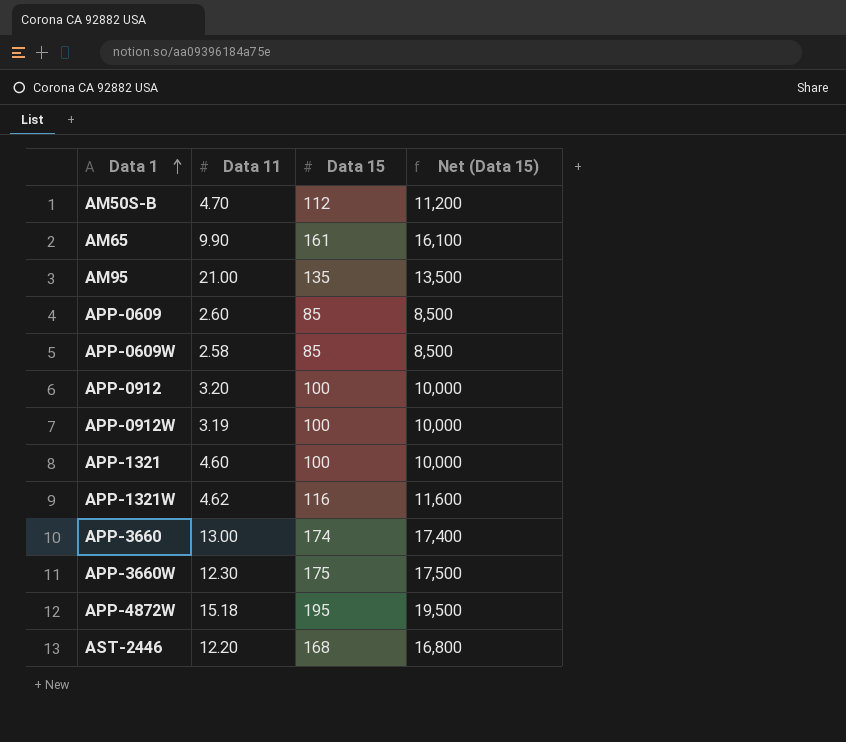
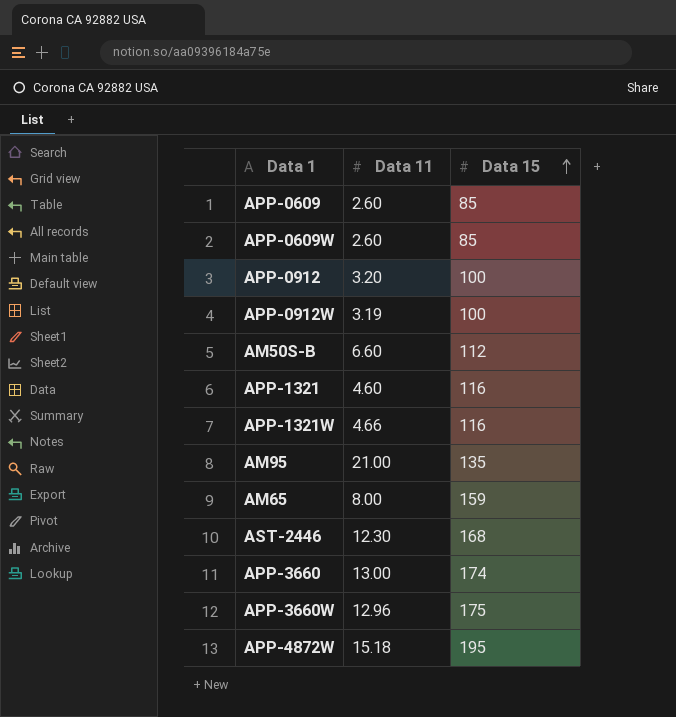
row order: Data 1 ascending -> Data 15 ascending
column Net (Data 15) | formula: [Data 15] * 100 -> none
APP-0609W | Data 11: 2.58 -> 2.60
AM50S-B | Data 11: 4.70 -> 6.60
APP-1321 | Data 15: 100 -> 116
APP-1321W | Data 11: 4.62 -> 4.66
AM65 | Data 11: 9.90 -> 8.00
AM65 | Data 15: 161 -> 159
AST-2446 | Data 11: 12.20 -> 12.30
APP-3660W | Data 11: 12.30 -> 12.96

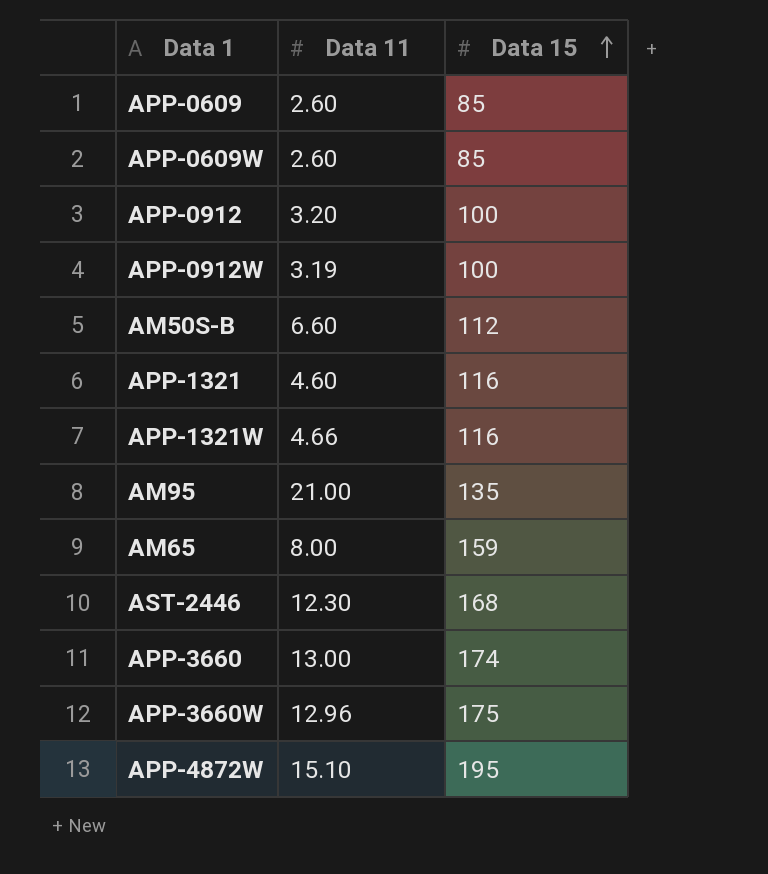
APP-4872W | Data 11: 15.18 -> 15.10

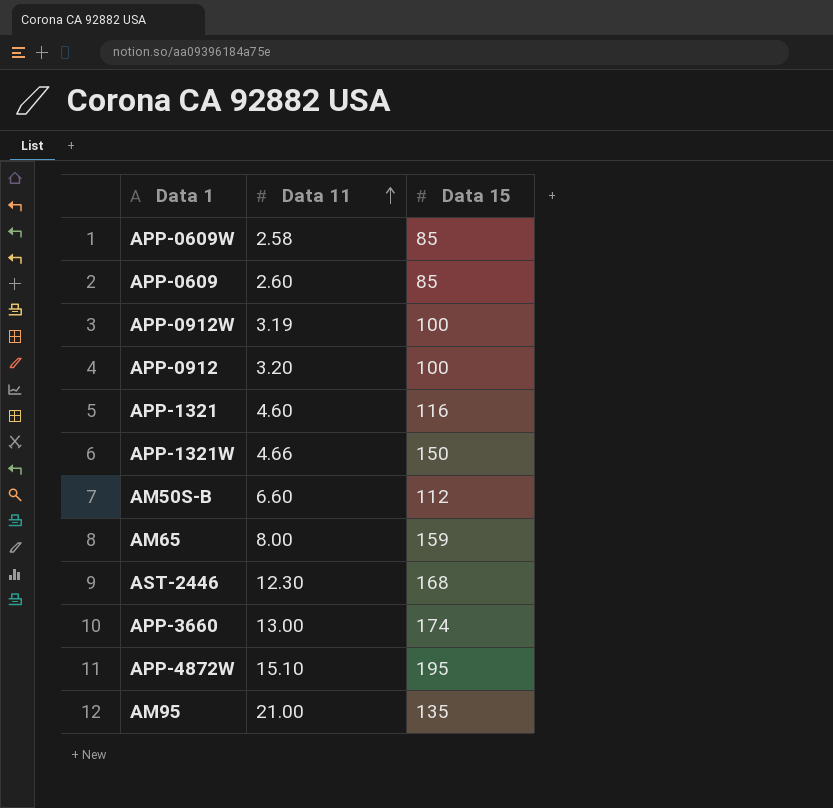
row order: Data 15 ascending -> Data 11 ascending
row APP-3660W: 12.96 | 175 -> none
APP-0609W | Data 11: 2.60 -> 2.58
APP-1321W | Data 15: 116 -> 150

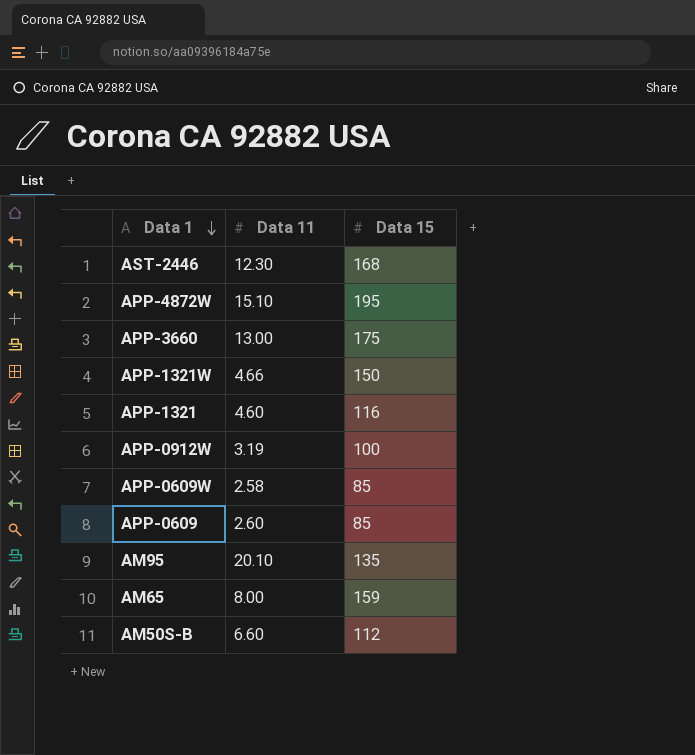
row order: Data 11 ascending -> Data 1 descending
row APP-0912: 3.20 | 100 -> none
APP-3660 | Data 15: 174 -> 175
AM95 | Data 11: 21.00 -> 20.10

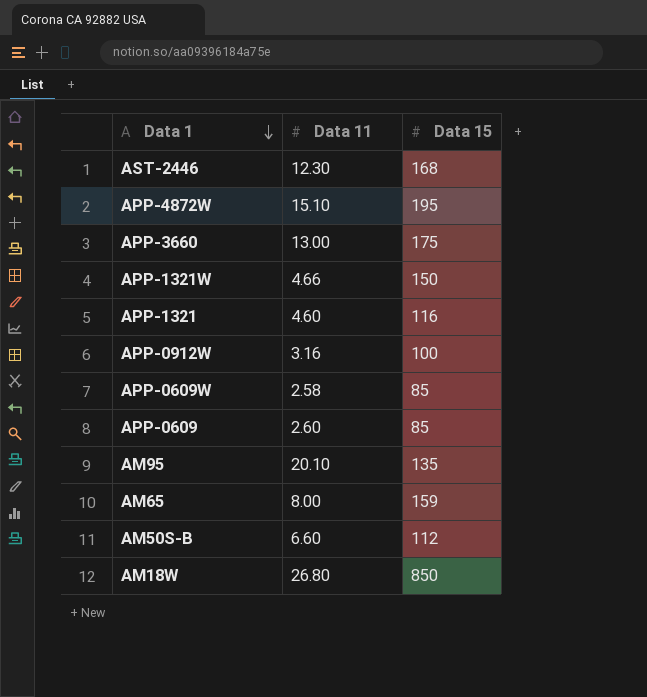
APP-0912W | Data 11: 3.19 -> 3.16
row AM18W: none -> 26.80 | 850

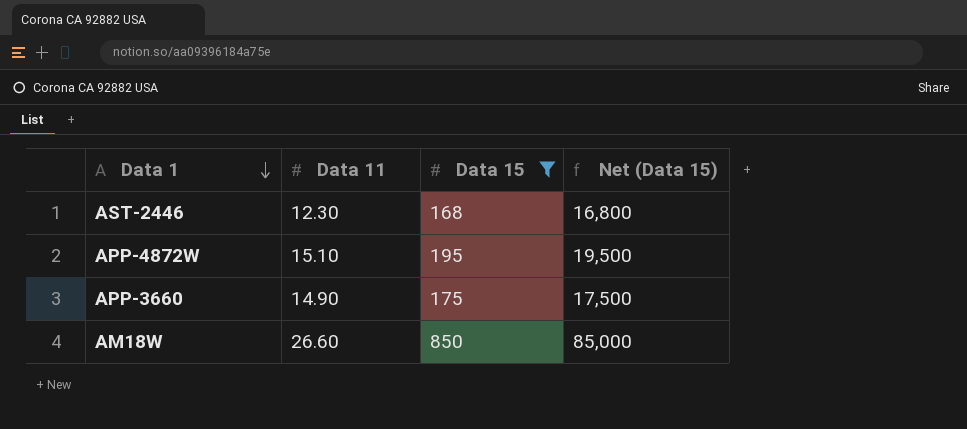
filter: none -> Data 15 >= 168
column Net (Data 15) | formula: none -> [Data 15] * 100
APP-3660 | Data 11: 13.00 -> 14.90
AM18W | Data 11: 26.80 -> 26.60

